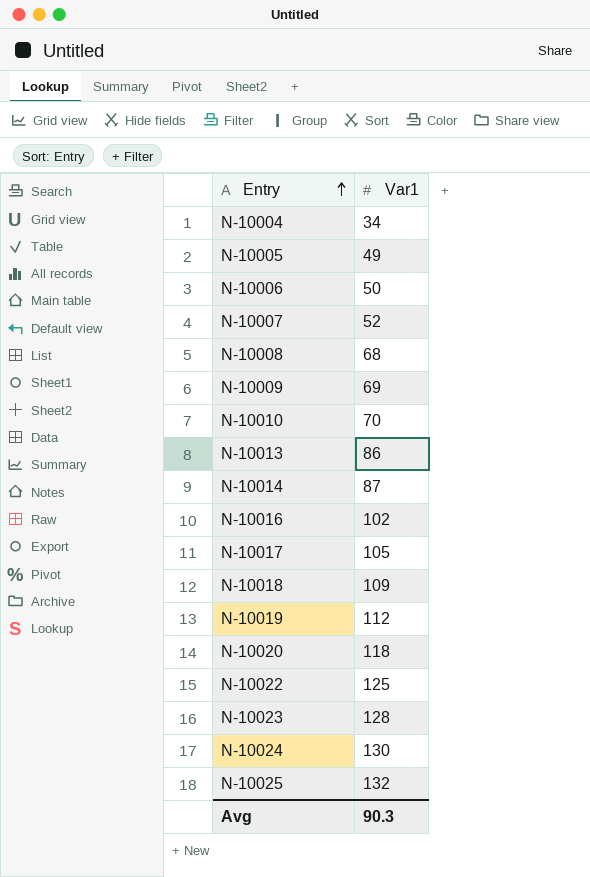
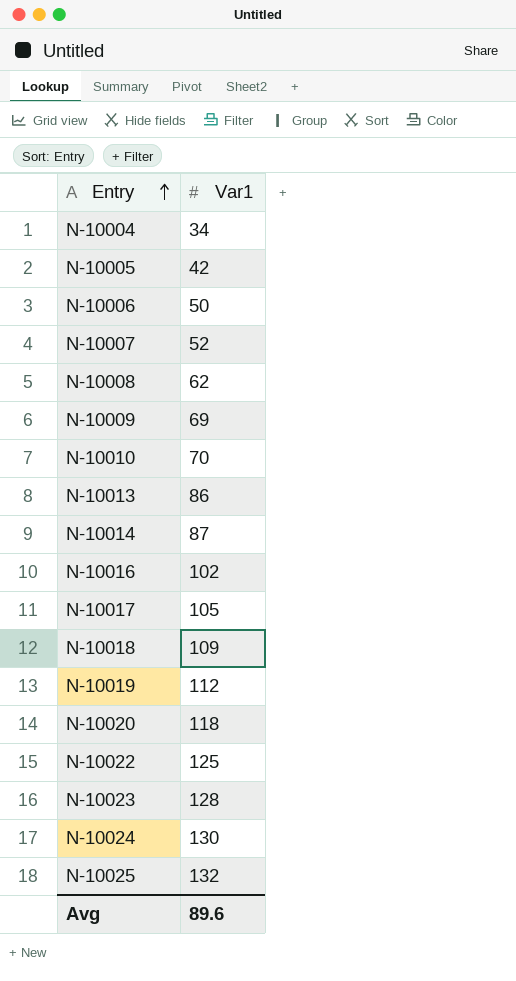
N-10005 | Var1: 49 -> 42
N-10008 | Var1: 68 -> 62
Avg | Var1: 90.3 -> 89.6

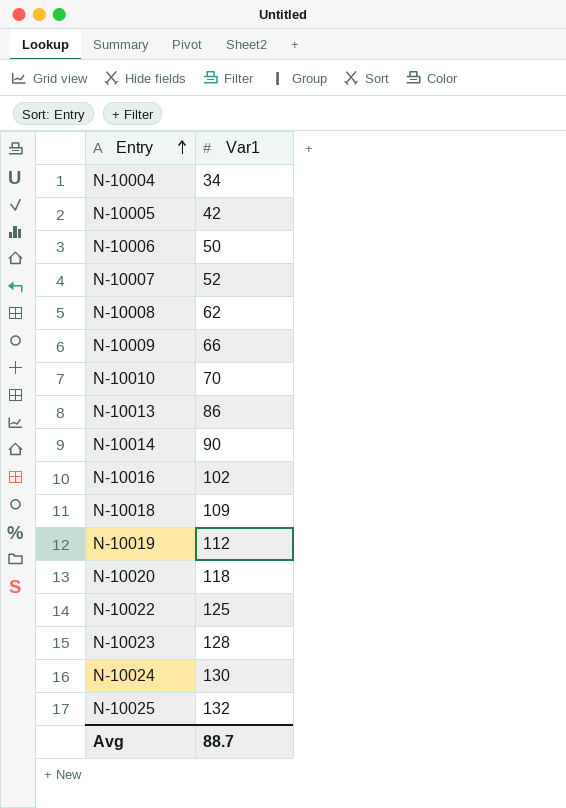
row N-10017: 105 -> none
N-10009 | Var1: 69 -> 66
N-10014 | Var1: 87 -> 90
Avg | Var1: 89.6 -> 88.7

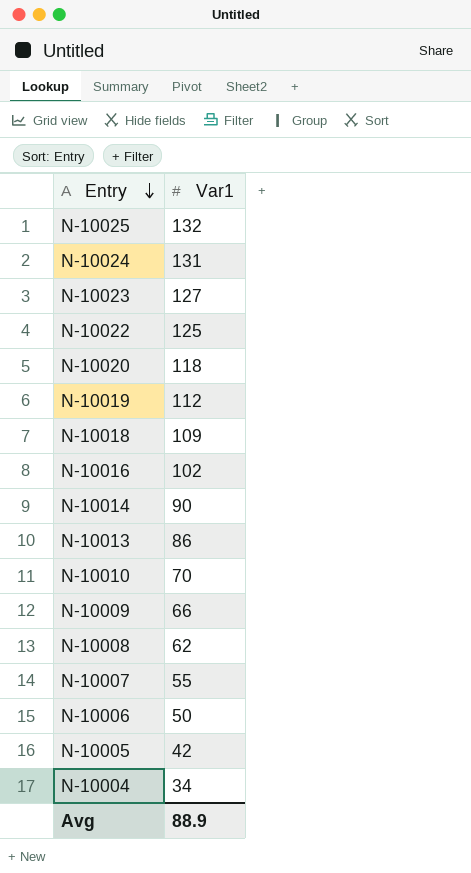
row order: Entry ascending -> Entry descending
N-10024 | Var1: 130 -> 131
N-10023 | Var1: 128 -> 127
N-10007 | Var1: 52 -> 55
Avg | Var1: 88.7 -> 88.9

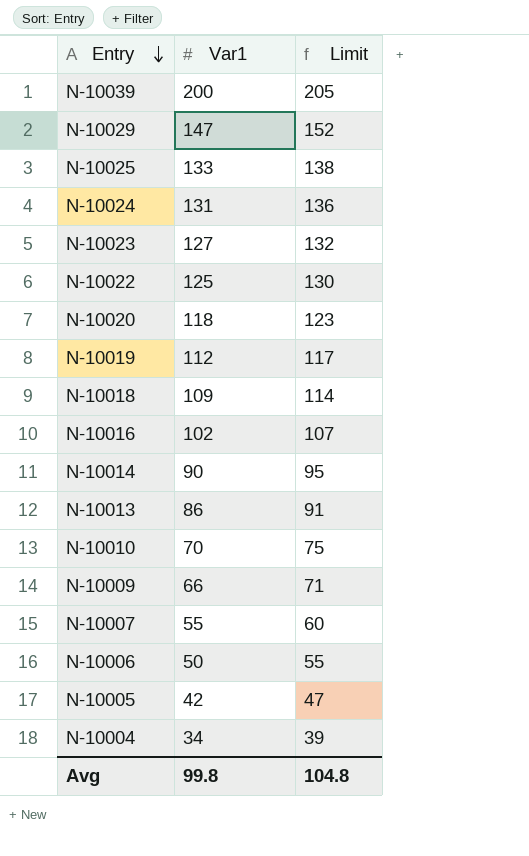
column Limit | formula: none -> [Var1] + 5
row N-10008: 62 -> none
row N-10039: none -> 200 | 205
row N-10029: none -> 147 | 152
N-10025 | Var1: 132 -> 133
Avg | Var1: 88.9 -> 99.8

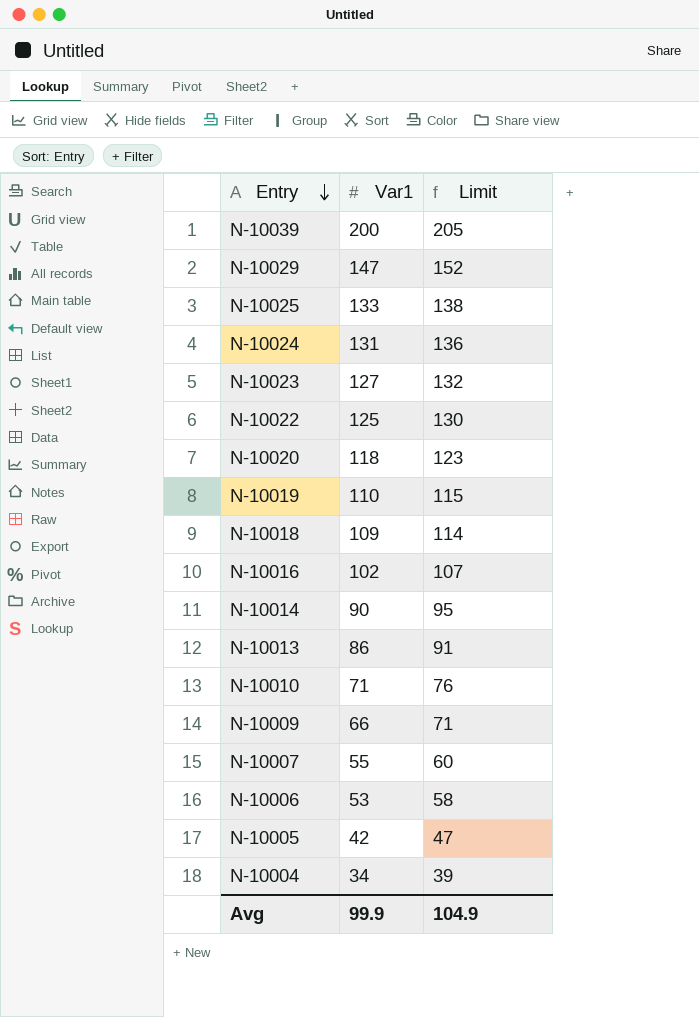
N-10019 | Var1: 112 -> 110
N-10019 | Limit: 117 -> 115
N-10010 | Var1: 70 -> 71
N-10010 | Limit: 75 -> 76
N-10006 | Var1: 50 -> 53
N-10006 | Limit: 55 -> 58
Avg | Var1: 99.8 -> 99.9
Avg | Limit: 104.8 -> 104.9

